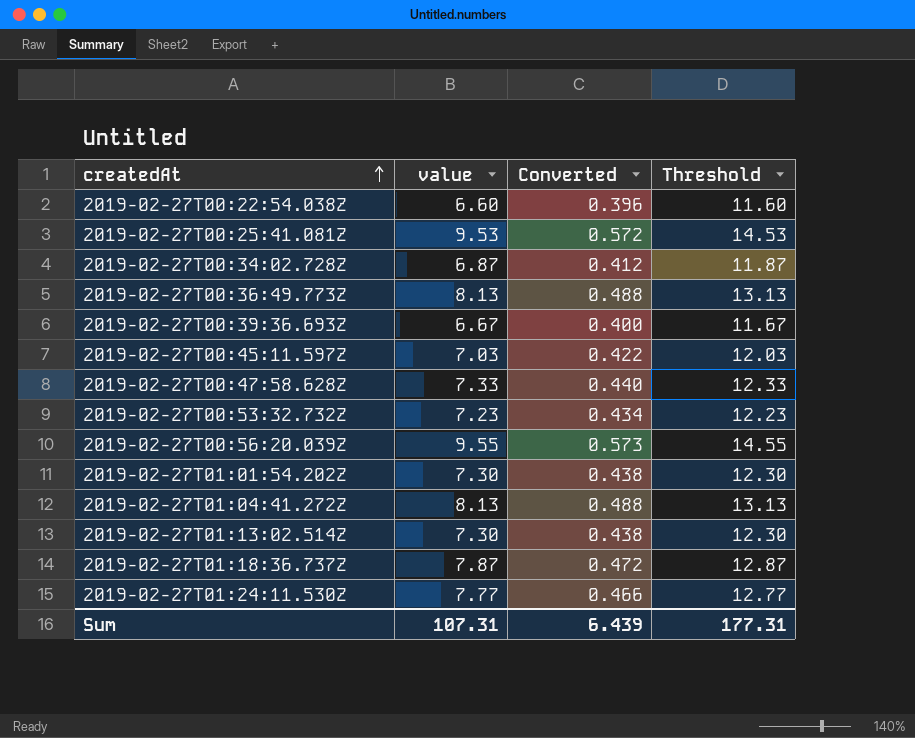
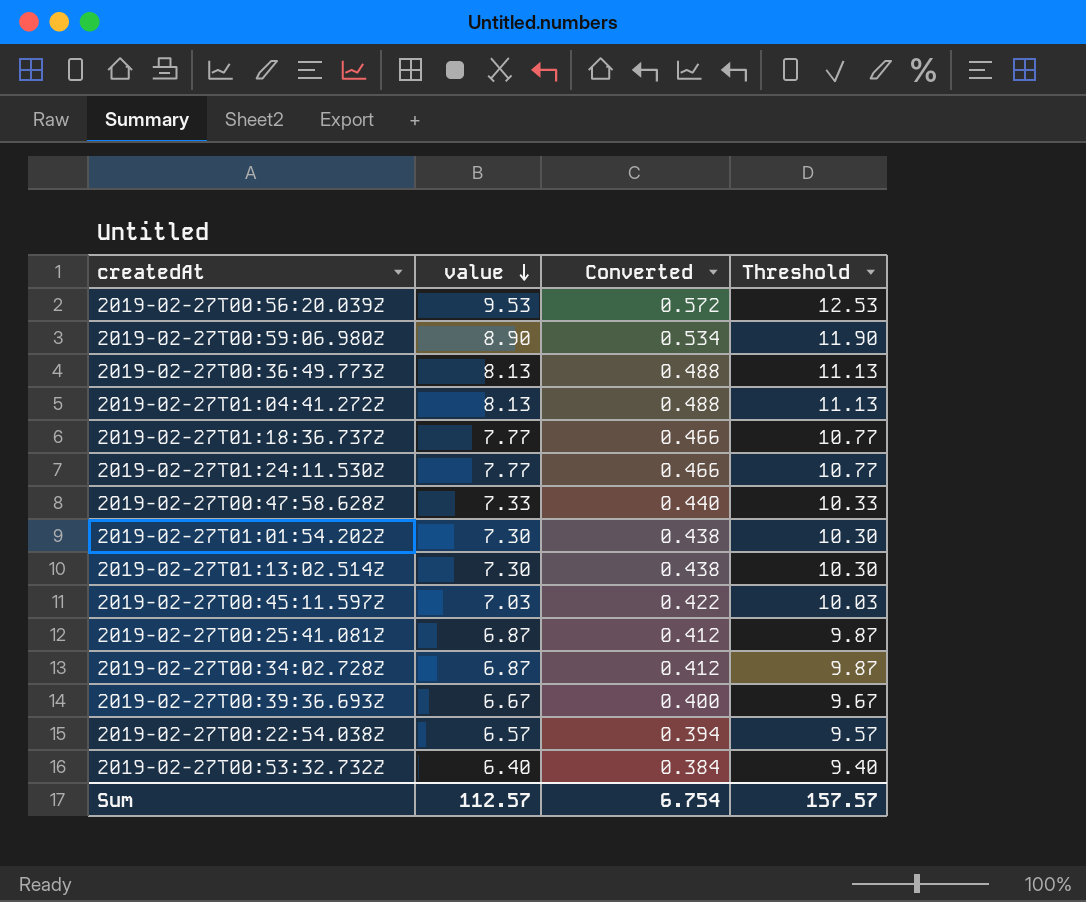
row order: createdAt ascending -> value descending
column Threshold | formula: [value] + 5 -> [value] + 3
2019-02-27T00:56:20.039Z | value: 9.55 -> 9.53
2019-02-27T00:56:20.039Z | Converted: 0.573 -> 0.572
row 2019-02-27T00:59:06.980Z: none -> 8.90 | 0.534 | 11.90
2019-02-27T01:18:36.737Z | value: 7.87 -> 7.77
2019-02-27T01:18:36.737Z | Converted: 0.472 -> 0.466
2019-02-27T00:25:41.081Z | value: 9.53 -> 6.87
2019-02-27T00:25:41.081Z | Converted: 0.572 -> 0.412
2019-02-27T00:22:54.038Z | value: 6.60 -> 6.57
2019-02-27T00:22:54.038Z | Converted: 0.396 -> 0.394
2019-02-27T00:53:32.732Z | value: 7.23 -> 6.40
2019-02-27T00:53:32.732Z | Converted: 0.434 -> 0.384
Sum | value: 107.31 -> 112.57
Sum | Converted: 6.439 -> 6.754
Sum | Threshold: 177.31 -> 157.57

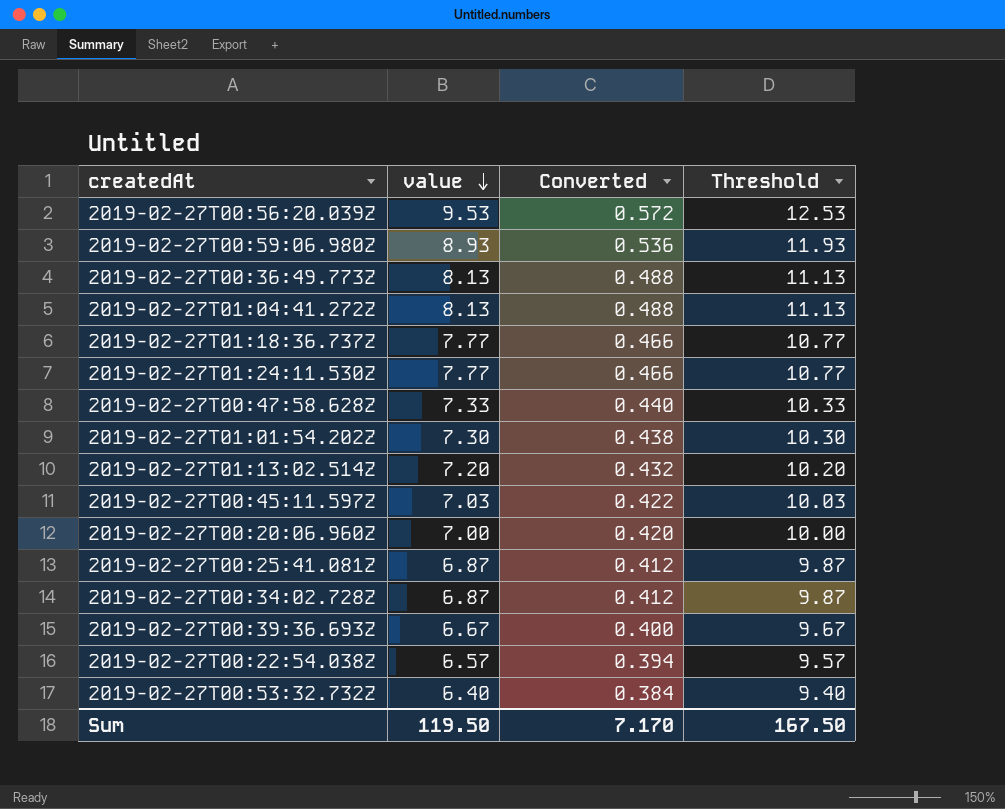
2019-02-27T00:59:06.980Z | value: 8.90 -> 8.93
2019-02-27T00:59:06.980Z | Converted: 0.534 -> 0.536
2019-02-27T00:59:06.980Z | Threshold: 11.90 -> 11.93
2019-02-27T01:13:02.514Z | value: 7.30 -> 7.20
2019-02-27T01:13:02.514Z | Converted: 0.438 -> 0.432
2019-02-27T01:13:02.514Z | Threshold: 10.30 -> 10.20
row 2019-02-27T00:20:06.960Z: none -> 7.00 | 0.420 | 10.00
Sum | value: 112.57 -> 119.50
Sum | Converted: 6.754 -> 7.170
Sum | Threshold: 157.57 -> 167.50

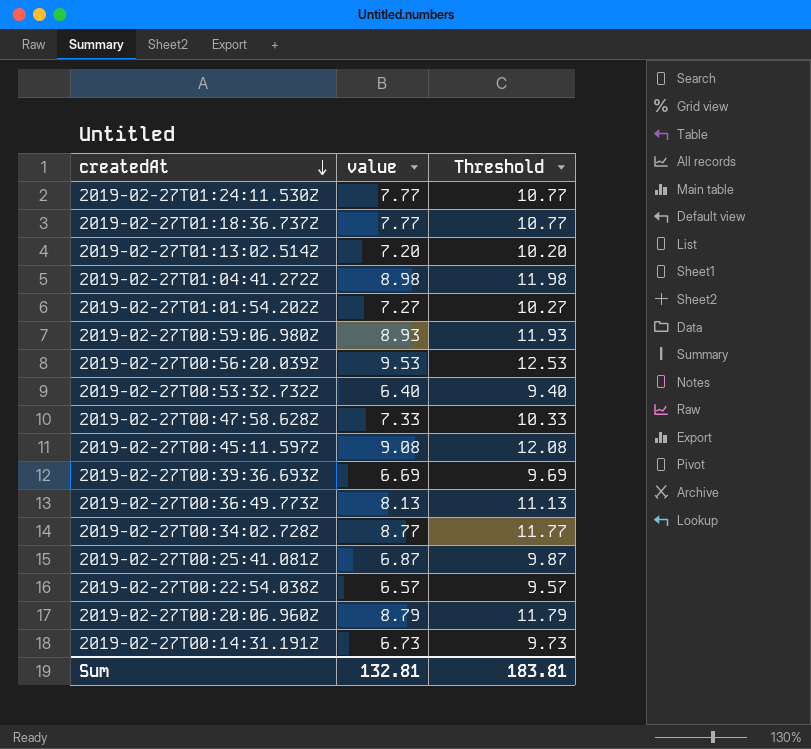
row order: value descending -> createdAt descending
column Converted | formula: [value] * 0.06 -> none
2019-02-27T01:04:41.272Z | value: 8.13 -> 8.98
2019-02-27T01:04:41.272Z | Threshold: 11.13 -> 11.98
2019-02-27T01:01:54.202Z | value: 7.30 -> 7.27
2019-02-27T01:01:54.202Z | Threshold: 10.30 -> 10.27
2019-02-27T00:45:11.597Z | value: 7.03 -> 9.08
2019-02-27T00:45:11.597Z | Threshold: 10.03 -> 12.08
2019-02-27T00:39:36.693Z | value: 6.67 -> 6.69
2019-02-27T00:39:36.693Z | Threshold: 9.67 -> 9.69
2019-02-27T00:34:02.728Z | value: 6.87 -> 8.77
2019-02-27T00:34:02.728Z | Threshold: 9.87 -> 11.77
2019-02-27T00:20:06.960Z | value: 7.00 -> 8.79
2019-02-27T00:20:06.960Z | Threshold: 10.00 -> 11.79
row 2019-02-27T00:14:31.191Z: none -> 6.73 | 9.73
Sum | value: 119.50 -> 132.81
Sum | Threshold: 167.50 -> 183.81

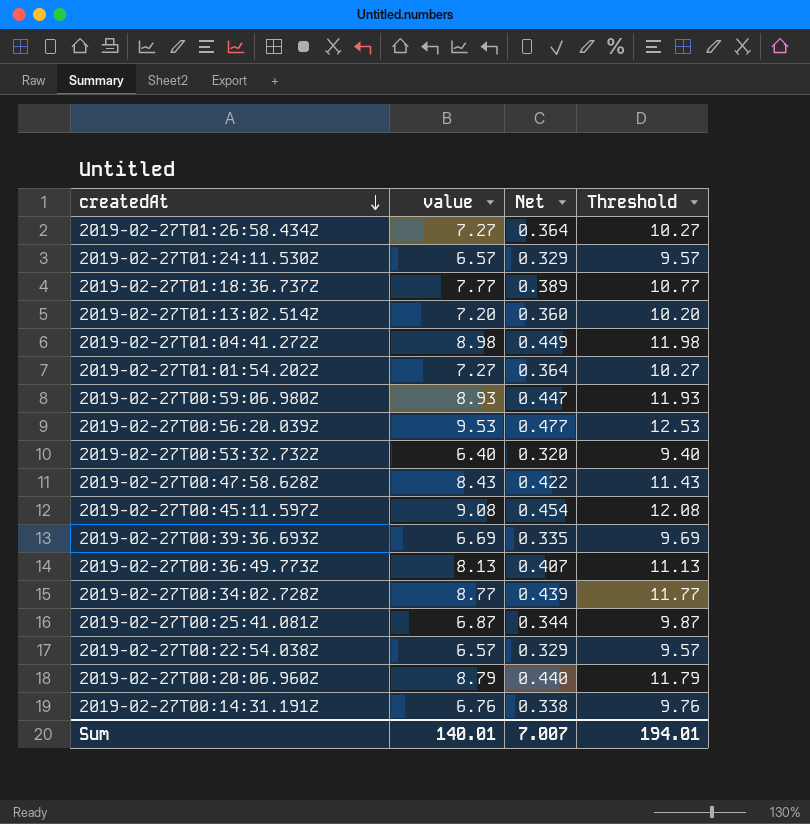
column Net | formula: none -> [value] * 0.05
row 2019-02-27T01:26:58.434Z: none -> 7.27 | 0.364 | 10.27
2019-02-27T01:24:11.530Z | value: 7.77 -> 6.57
2019-02-27T01:24:11.530Z | Threshold: 10.77 -> 9.57
2019-02-27T00:47:58.628Z | value: 7.33 -> 8.43
2019-02-27T00:47:58.628Z | Threshold: 10.33 -> 11.43
2019-02-27T00:14:31.191Z | value: 6.73 -> 6.76
2019-02-27T00:14:31.191Z | Threshold: 9.73 -> 9.76
Sum | value: 132.81 -> 140.01
Sum | Threshold: 183.81 -> 194.01

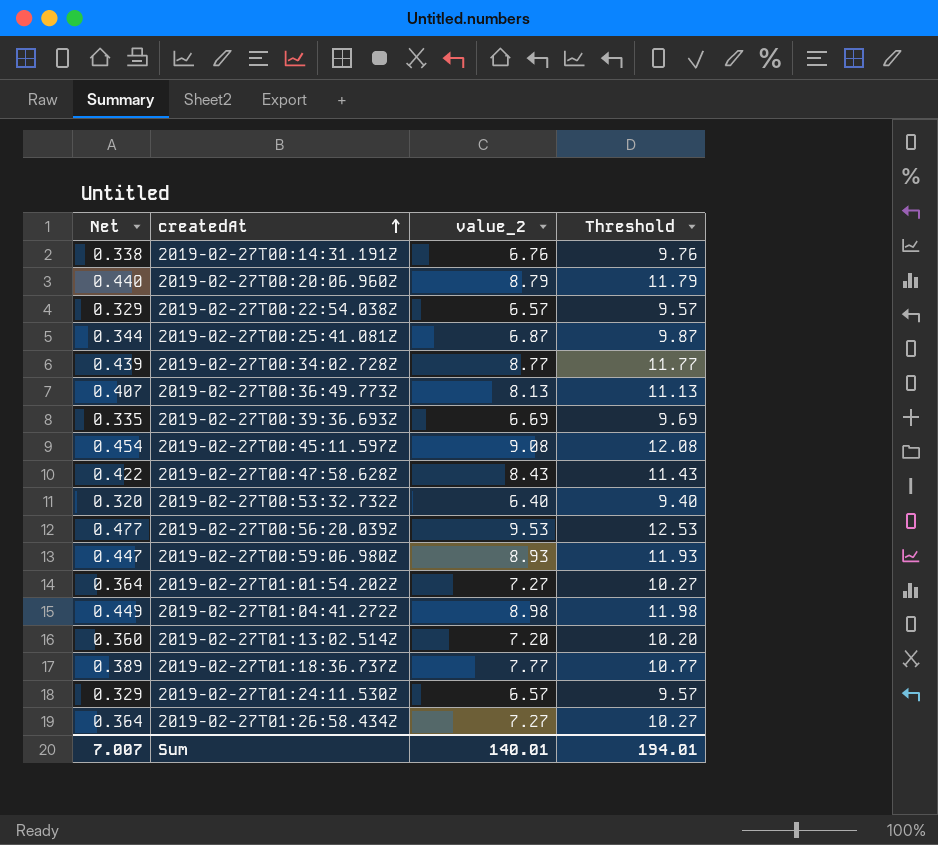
row order: createdAt descending -> createdAt ascending
column Net | position: 3 -> 1
column name: value -> value_2

